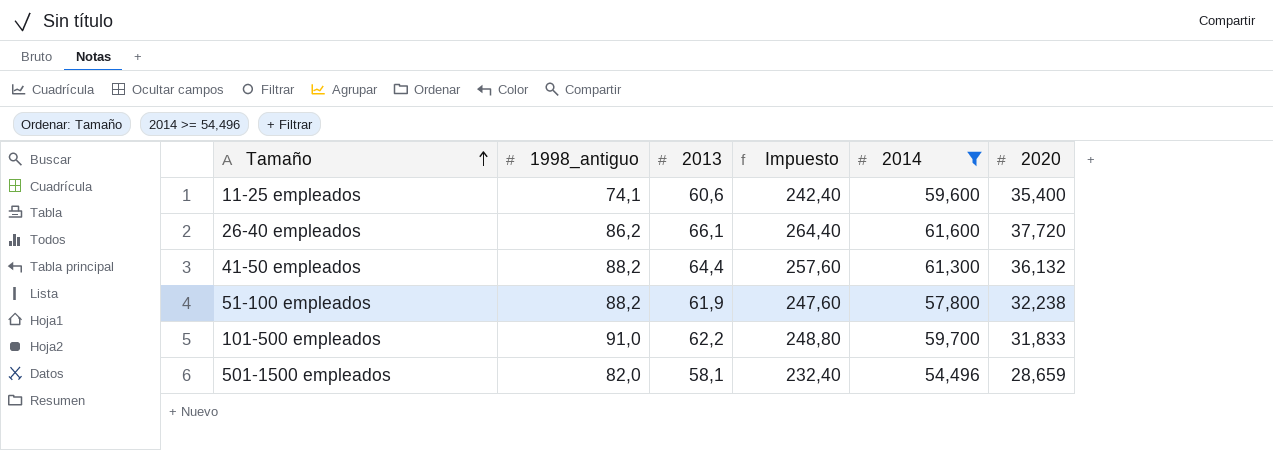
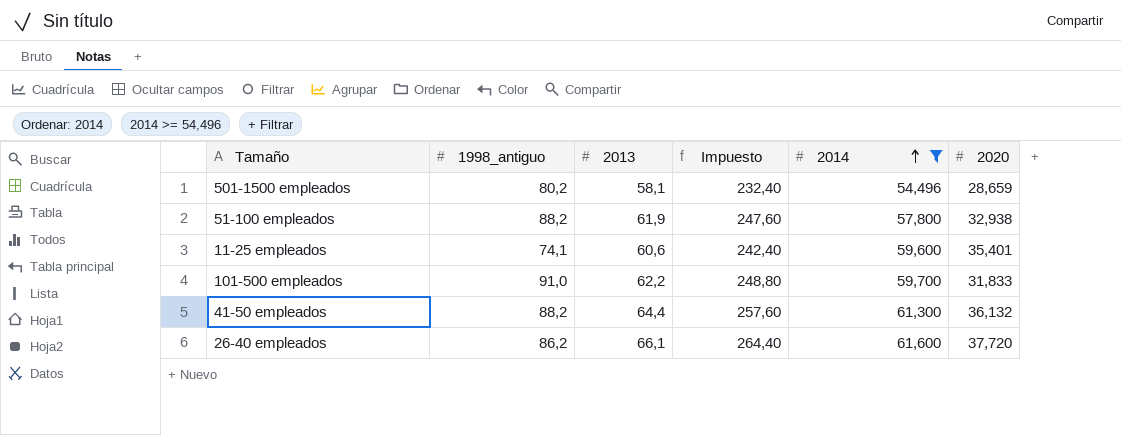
row order: Tamaño ascending -> 2014 ascending
501-1500 empleados | 1998_antiguo: 82,0 -> 80,2
51-100 empleados | 2020: 32,238 -> 32,938
11-25 empleados | 2020: 35,400 -> 35,401

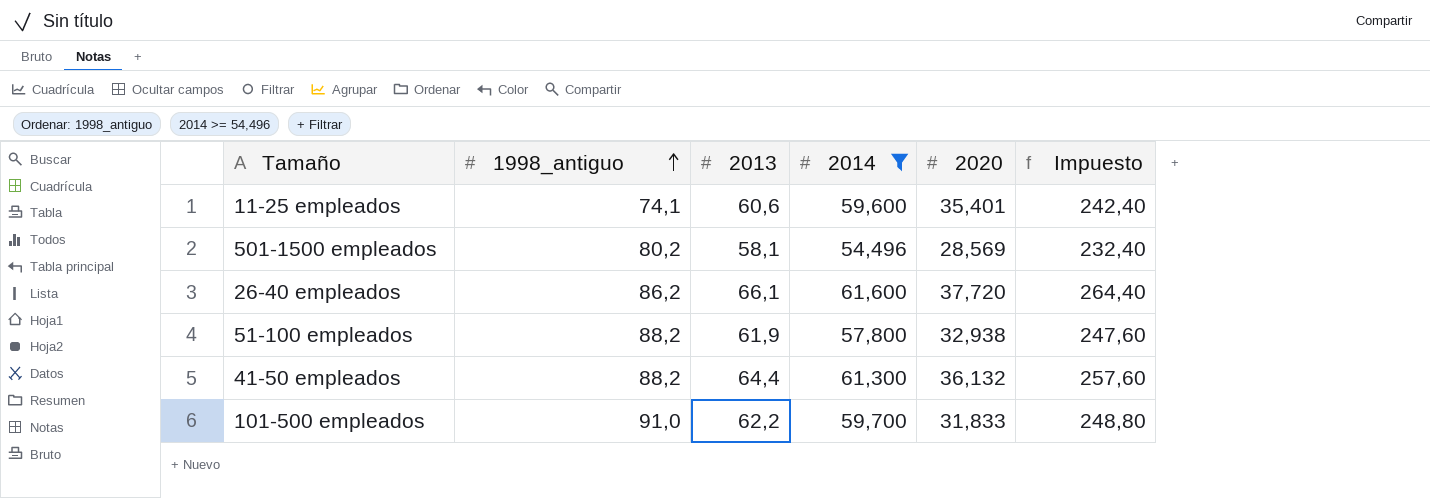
row order: 2014 ascending -> 1998_antiguo ascending
column Impuesto | position: 4 -> 6
501-1500 empleados | 2020: 28,659 -> 28,569

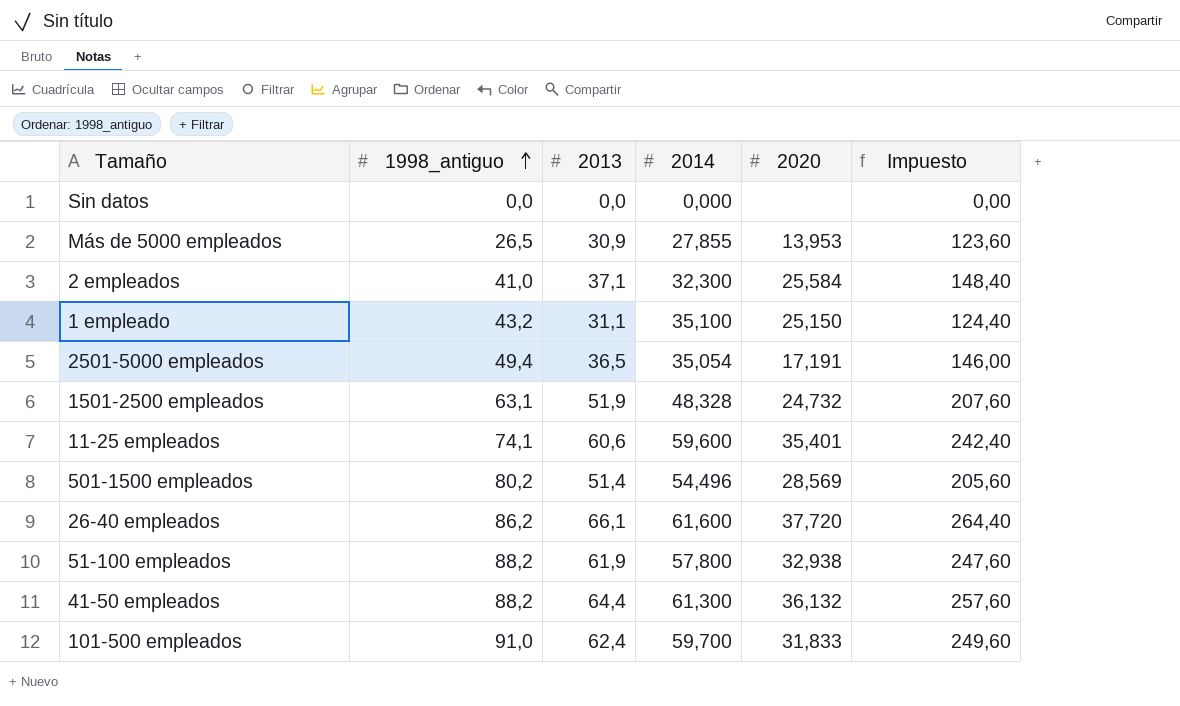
filter: 2014 >= 54,496 -> none
501-1500 empleados | 2013: 58,1 -> 51,4
501-1500 empleados | Impuesto: 232,40 -> 205,60
101-500 empleados | 2013: 62,2 -> 62,4
101-500 empleados | Impuesto: 248,80 -> 249,60

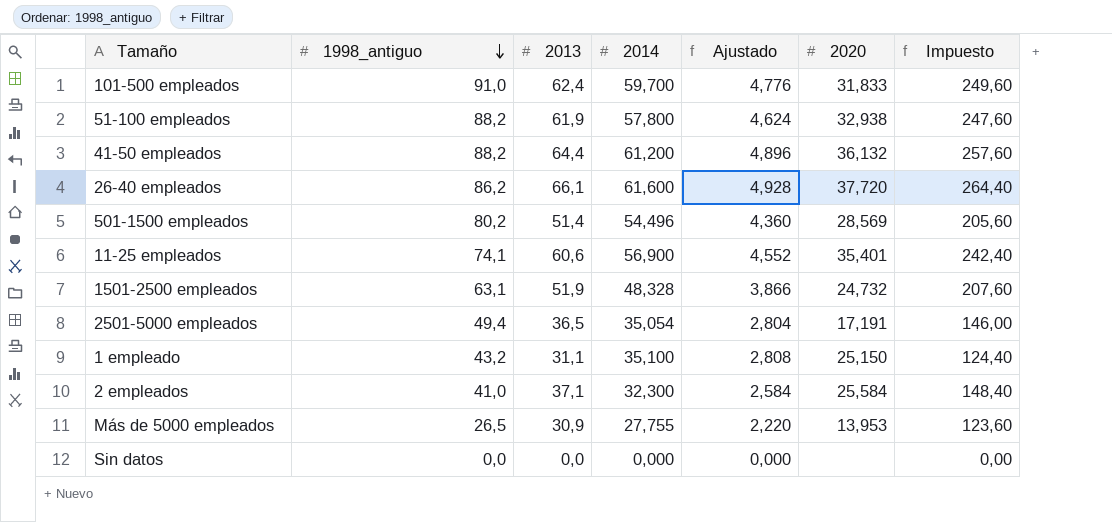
row order: 1998_antiguo ascending -> 1998_antiguo descending
column Ajustado | formula: none -> [2014] * 0,08
41-50 empleados | 2014: 61,300 -> 61,200
11-25 empleados | 2014: 59,600 -> 56,900
Más de 5000 empleados | 2014: 27,855 -> 27,755

